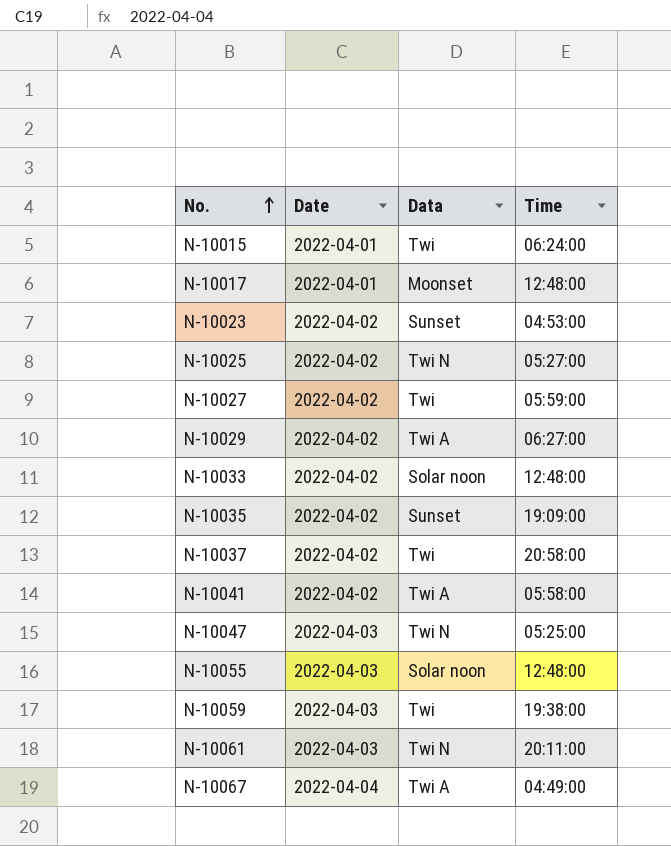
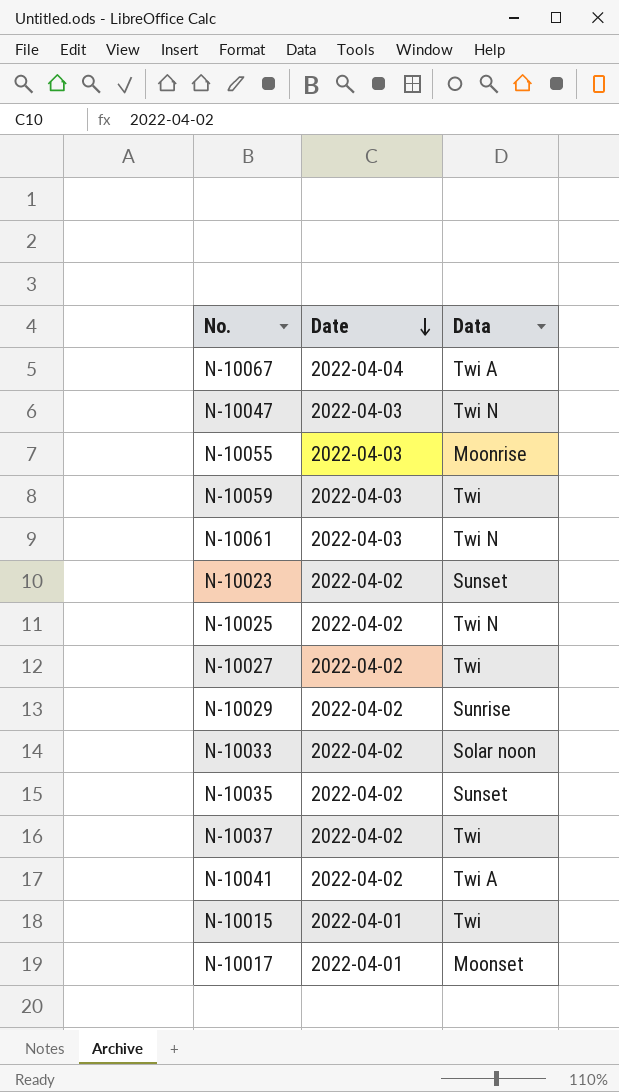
row order: No. ascending -> Date descending
column Time | position: 4 -> none
N-10055 | Data: Solar noon -> Moonrise
N-10029 | Data: Twi A -> Sunrise

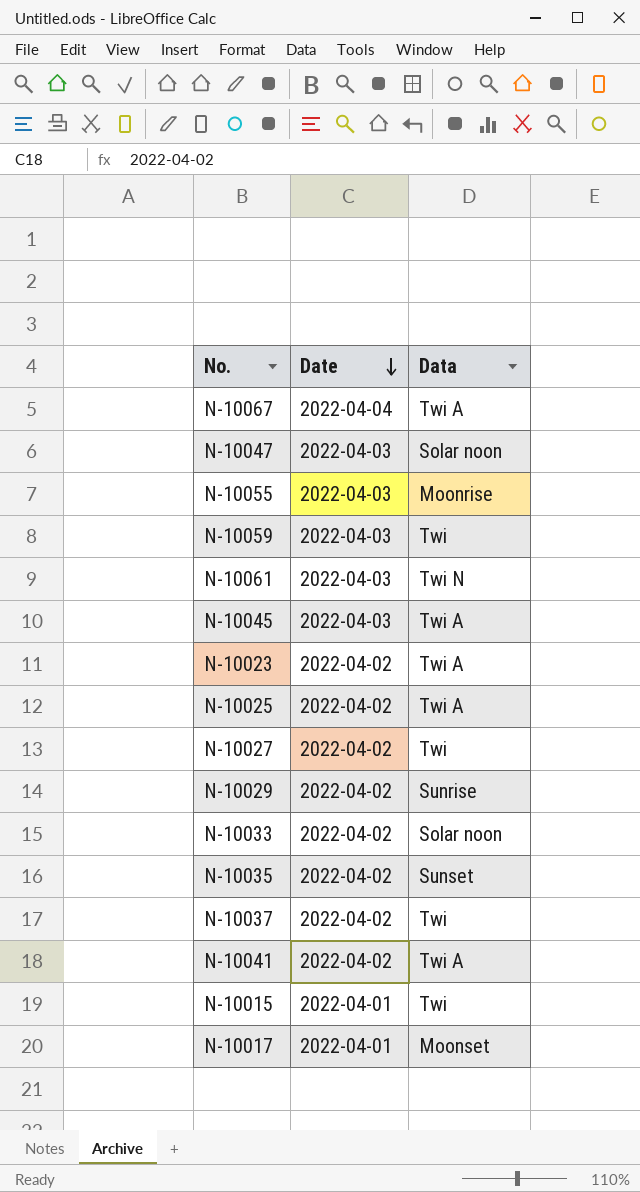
N-10047 | Data: Twi N -> Solar noon
row N-10045: none -> 2022-04-03 | Twi A
N-10023 | Data: Sunset -> Twi A
N-10025 | Data: Twi N -> Twi A

